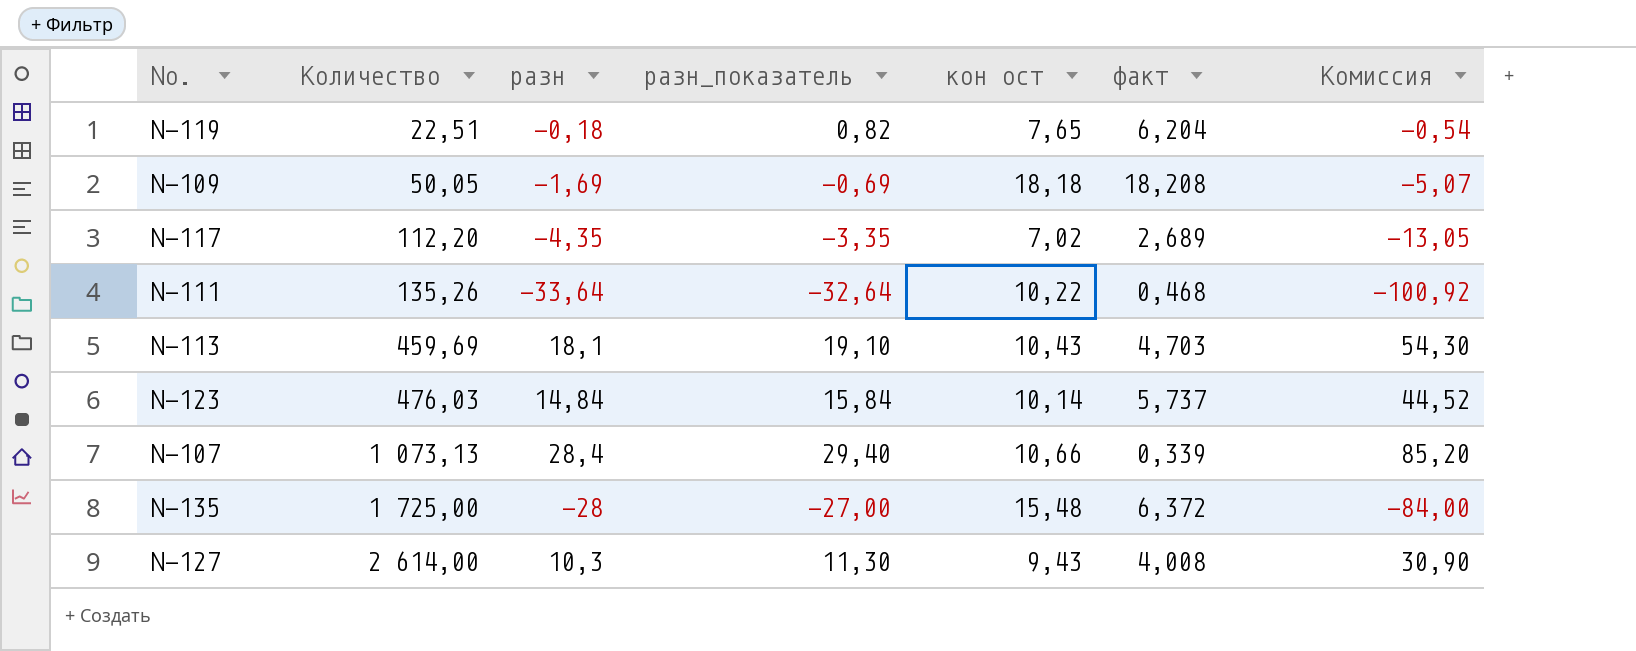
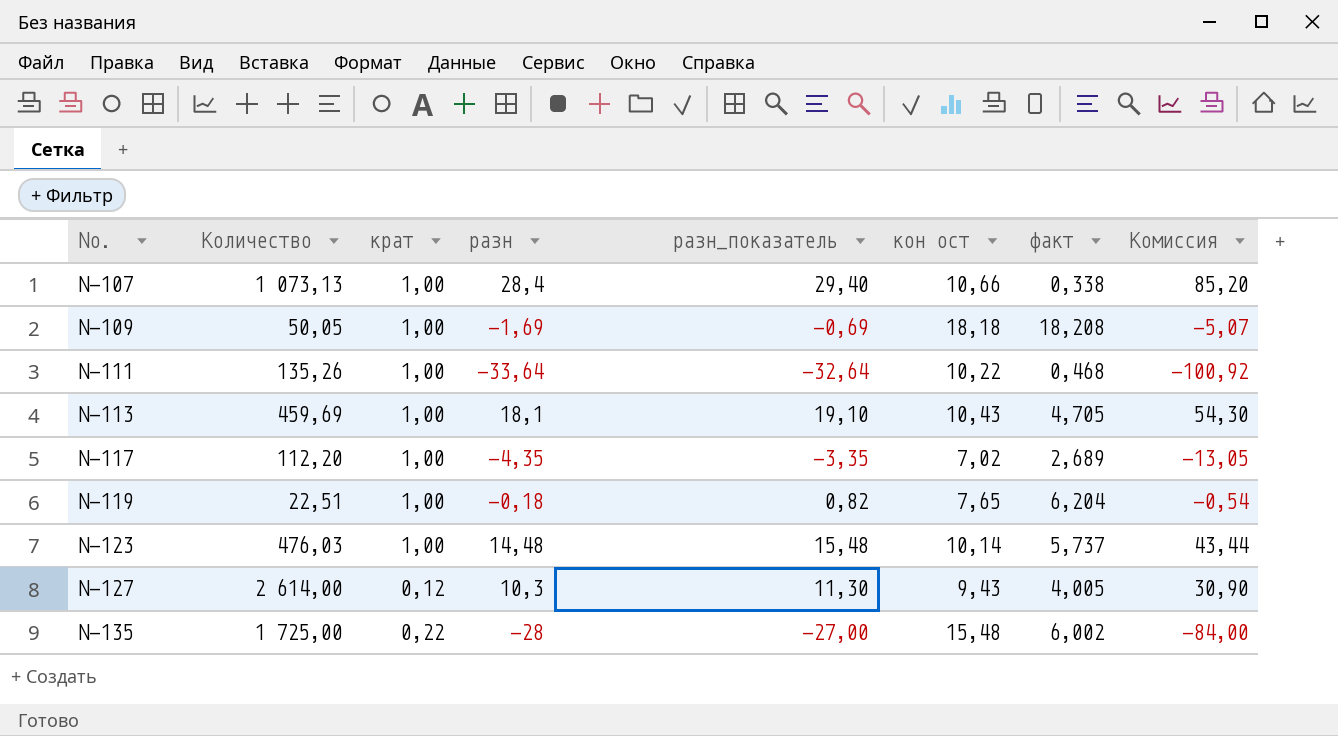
row order: Количество ascending -> No. ascending
column крат | position: none -> 3
N-107 | факт: 0,339 -> 0,338
N-113 | факт: 4,703 -> 4,705
N-123 | разн: 14,84 -> 14,48
N-123 | разн_показатель: 15,84 -> 15,48
N-123 | Комиссия: 44,52 -> 43,44
N-127 | факт: 4,008 -> 4,005
N-135 | факт: 6,372 -> 6,002

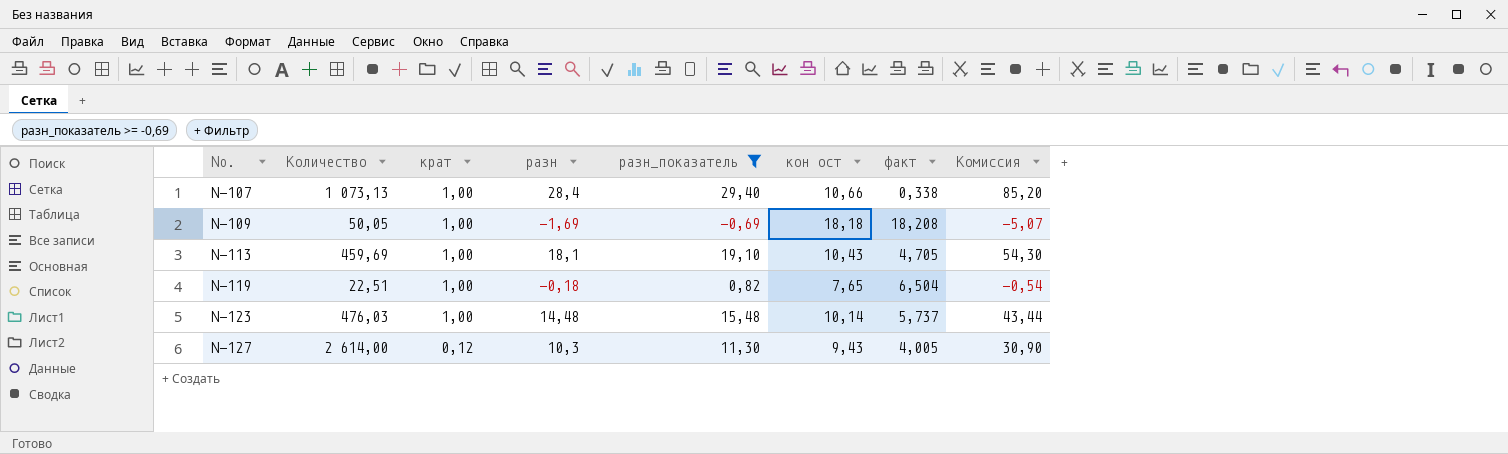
filter: none -> разн_показатель >= -0,69
N-119 | факт: 6,204 -> 6,504

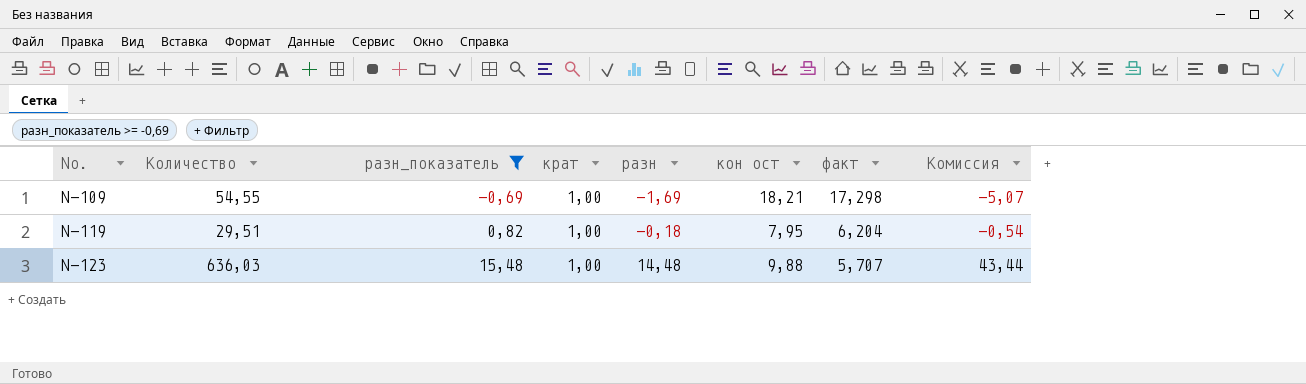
column разн_показатель | position: 5 -> 3
row N-107: 1 073,13 | 1,00 | 28,4 | 29,40 | 10,66 | 0,338 | 85,20 -> none
row N-113: 459,69 | 1,00 | 18,1 | 19,10 | 10,43 | 4,705 | 54,30 -> none
row N-127: 2 614,00 | 0,12 | 10,3 | 11,30 | 9,43 | 4,005 | 30,90 -> none
N-109 | Количество: 50,05 -> 54,55
N-109 | кон ост: 18,18 -> 18,21
N-109 | факт: 18,208 -> 17,298
N-119 | Количество: 22,51 -> 29,51
N-119 | кон ост: 7,65 -> 7,95
N-119 | факт: 6,504 -> 6,204
N-123 | Количество: 476,03 -> 636,03
N-123 | кон ост: 10,14 -> 9,88
N-123 | факт: 5,737 -> 5,707

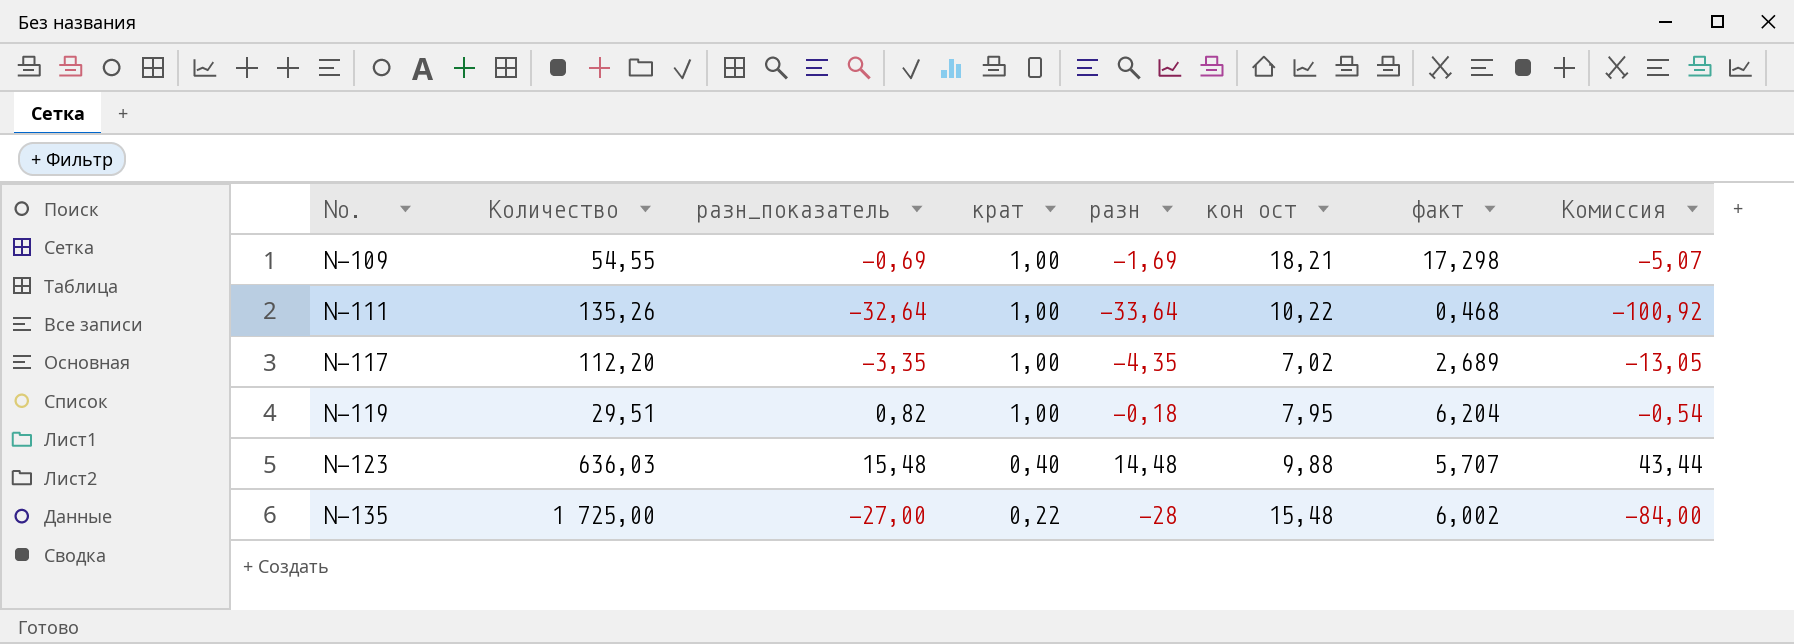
filter: разн_показатель >= -0,69 -> none
N-123 | крат: 1,00 -> 0,40

